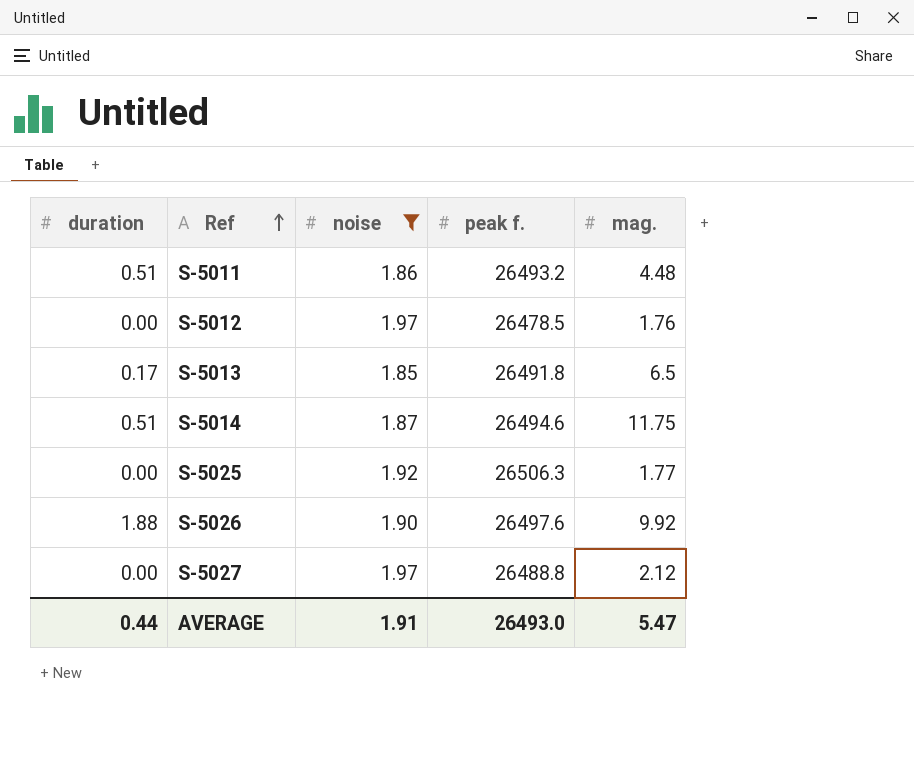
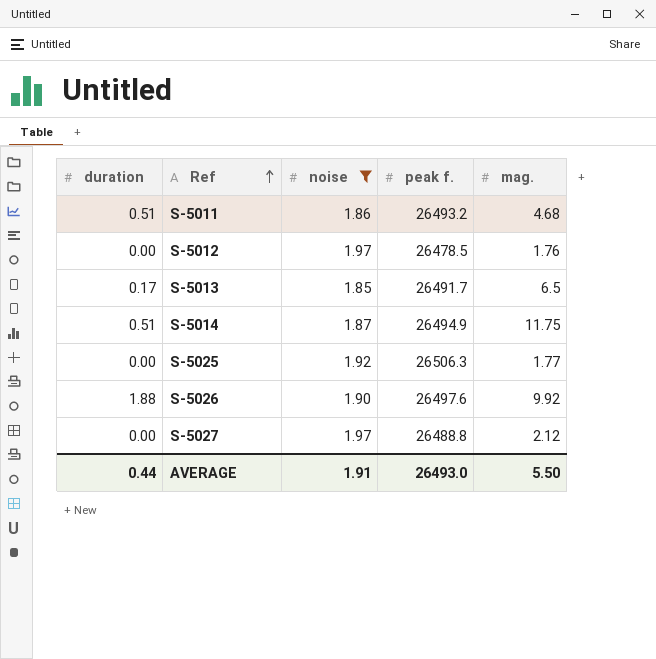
S-5011 | mag.: 4.48 -> 4.68
S-5013 | peak f.: 26491.8 -> 26491.7
S-5014 | peak f.: 26494.6 -> 26494.9
AVERAGE | mag.: 5.47 -> 5.50

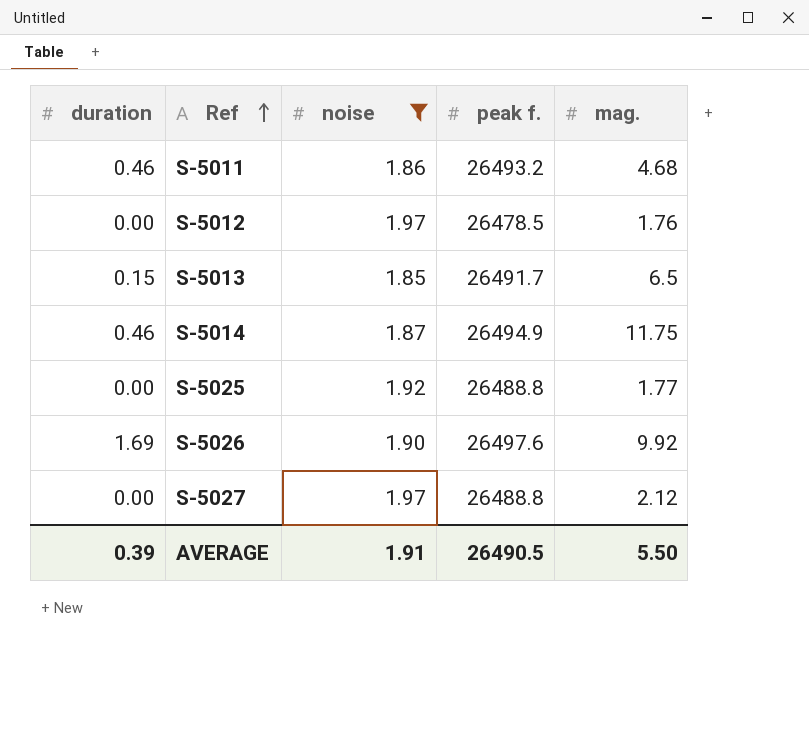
S-5011 | duration: 0.51 -> 0.46
S-5013 | duration: 0.17 -> 0.15
S-5014 | duration: 0.51 -> 0.46
S-5025 | peak f.: 26506.3 -> 26488.8
S-5026 | duration: 1.88 -> 1.69
AVERAGE | duration: 0.44 -> 0.39
AVERAGE | peak f.: 26493.0 -> 26490.5

